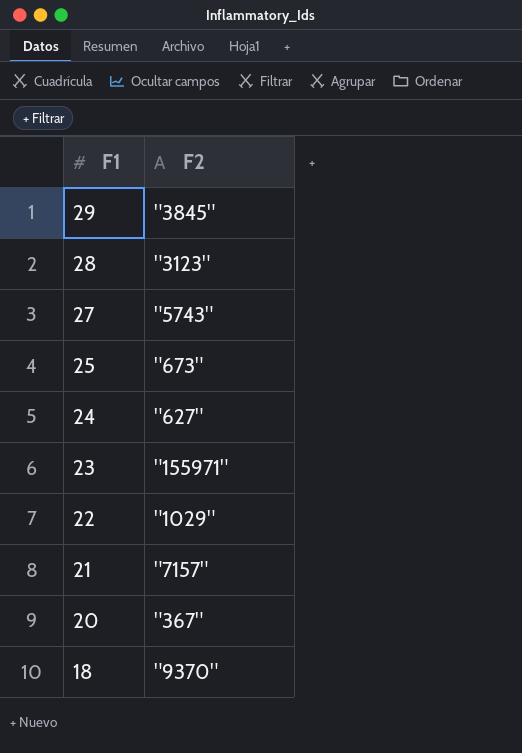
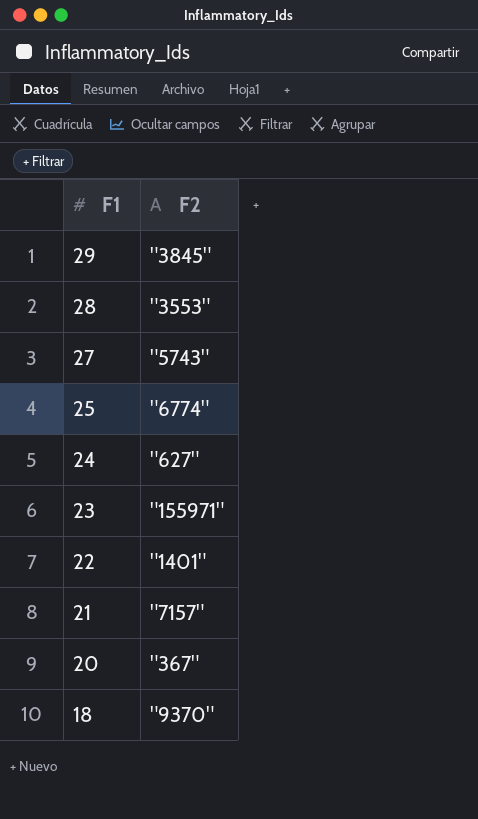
28 | F2: "3123" -> "3553"
25 | F2: "673" -> "6774"
22 | F2: "1029" -> "1401"

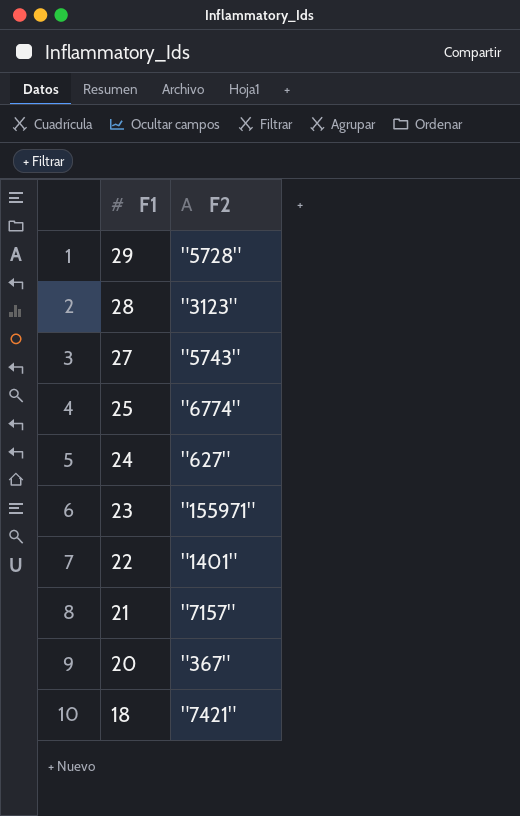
29 | F2: "3845" -> "5728"
28 | F2: "3553" -> "3123"
18 | F2: "9370" -> "7421"

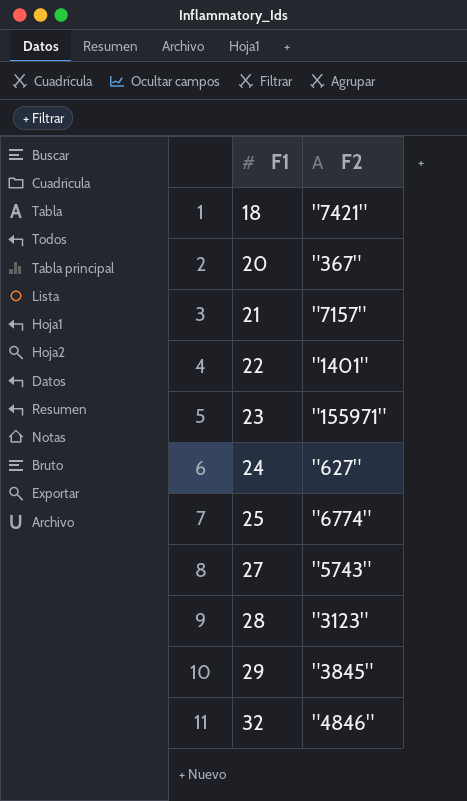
row order: F1 descending -> F1 ascending
29 | F2: "5728" -> "3845"
row 32: none -> "4846"

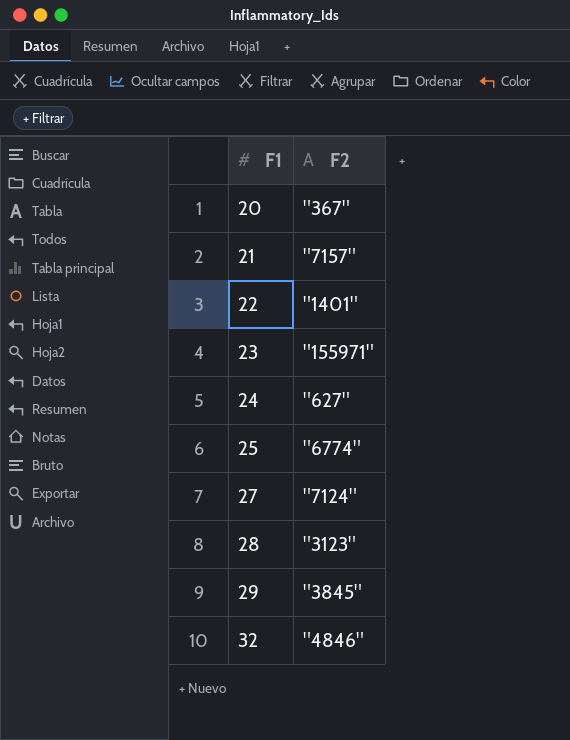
row 18: "7421" -> none
27 | F2: "5743" -> "7124"

